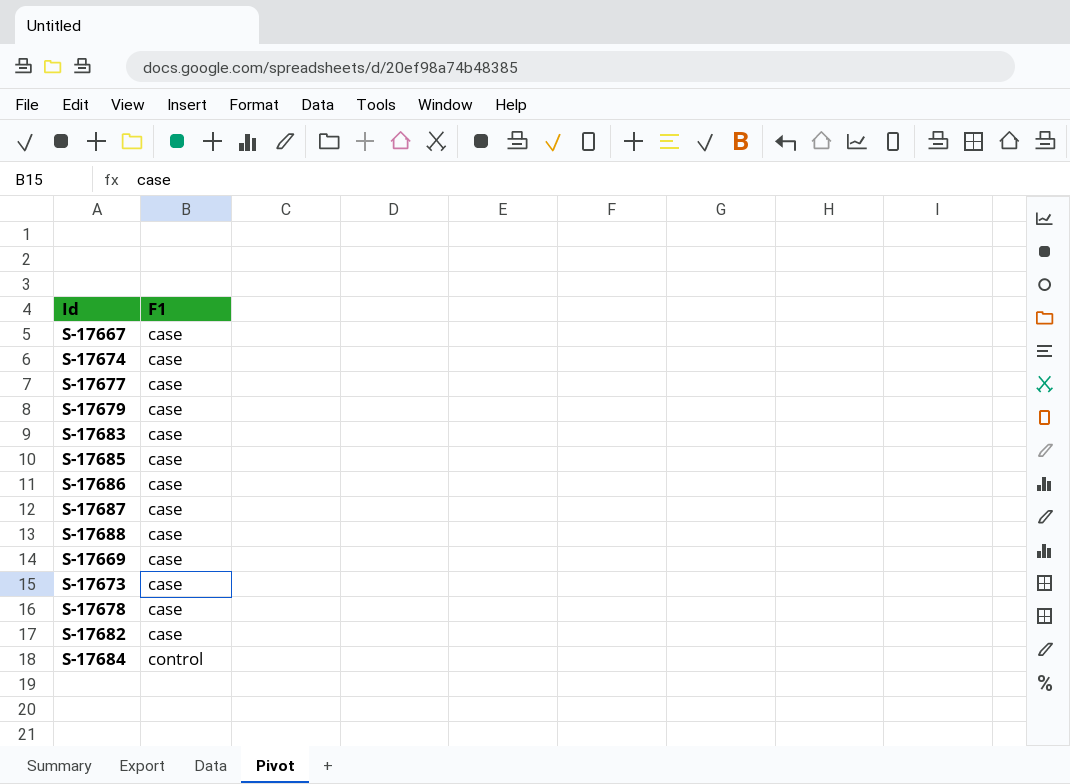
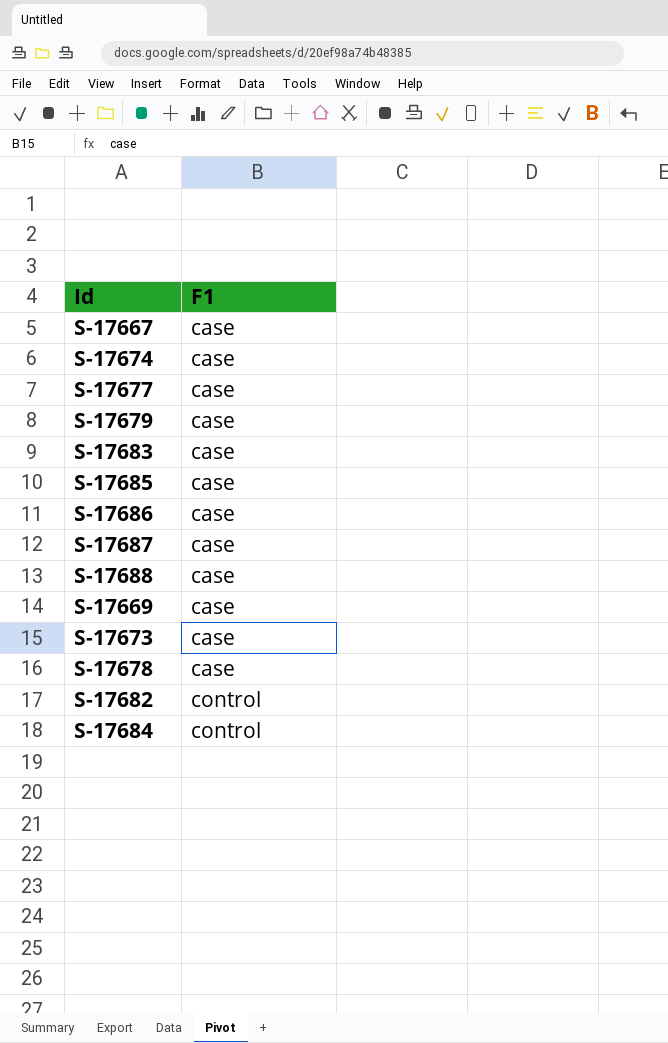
S-17682 | F1: case -> control

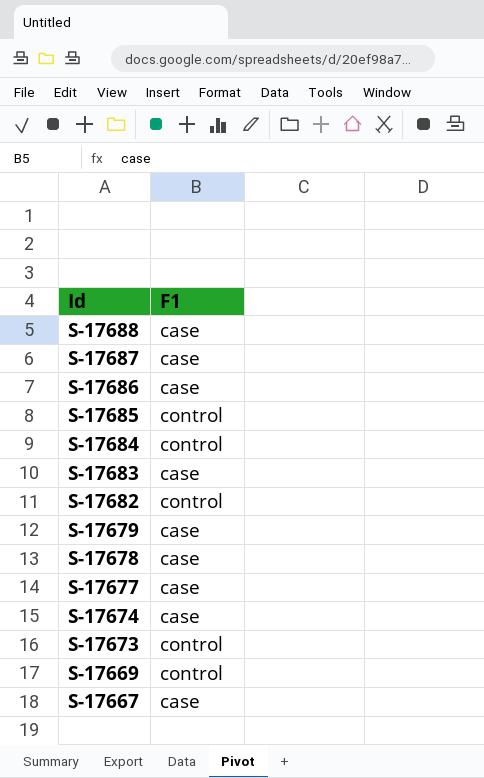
row order: F1 ascending -> Id descending
S-17685 | F1: case -> control
S-17673 | F1: case -> control
S-17669 | F1: case -> control

